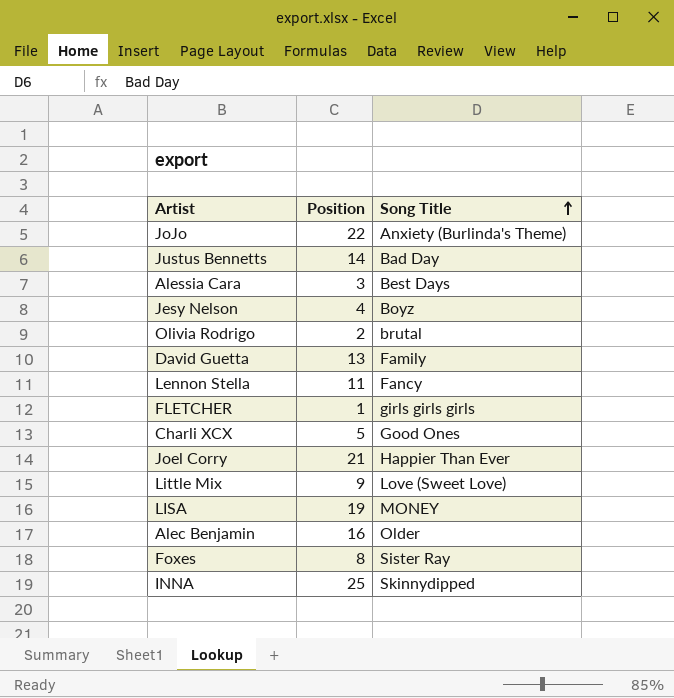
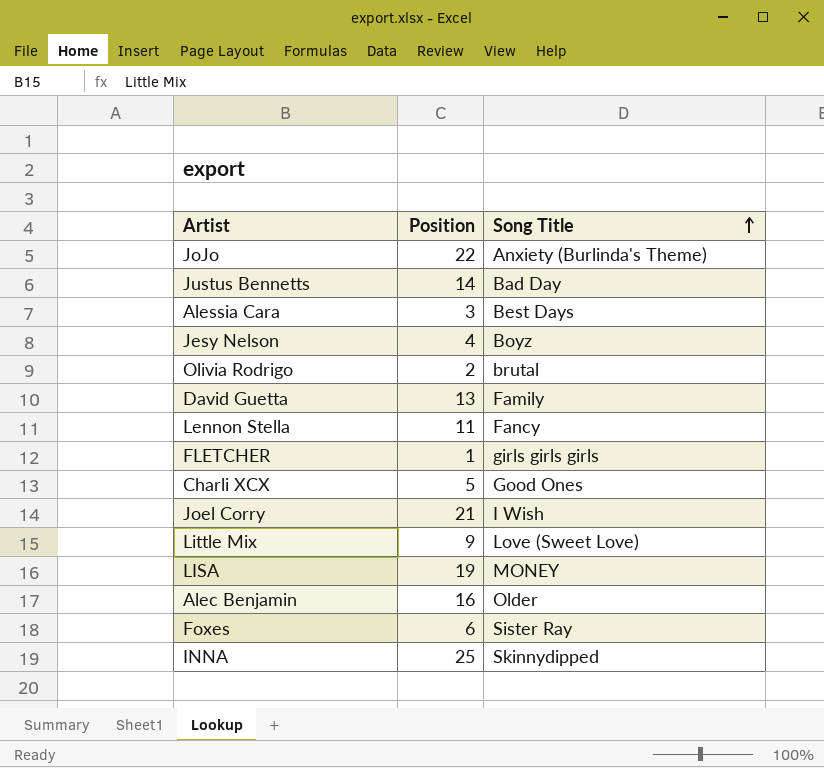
Joel Corry | Song Title: Happier Than Ever -> I Wish
Foxes | Position: 8 -> 6

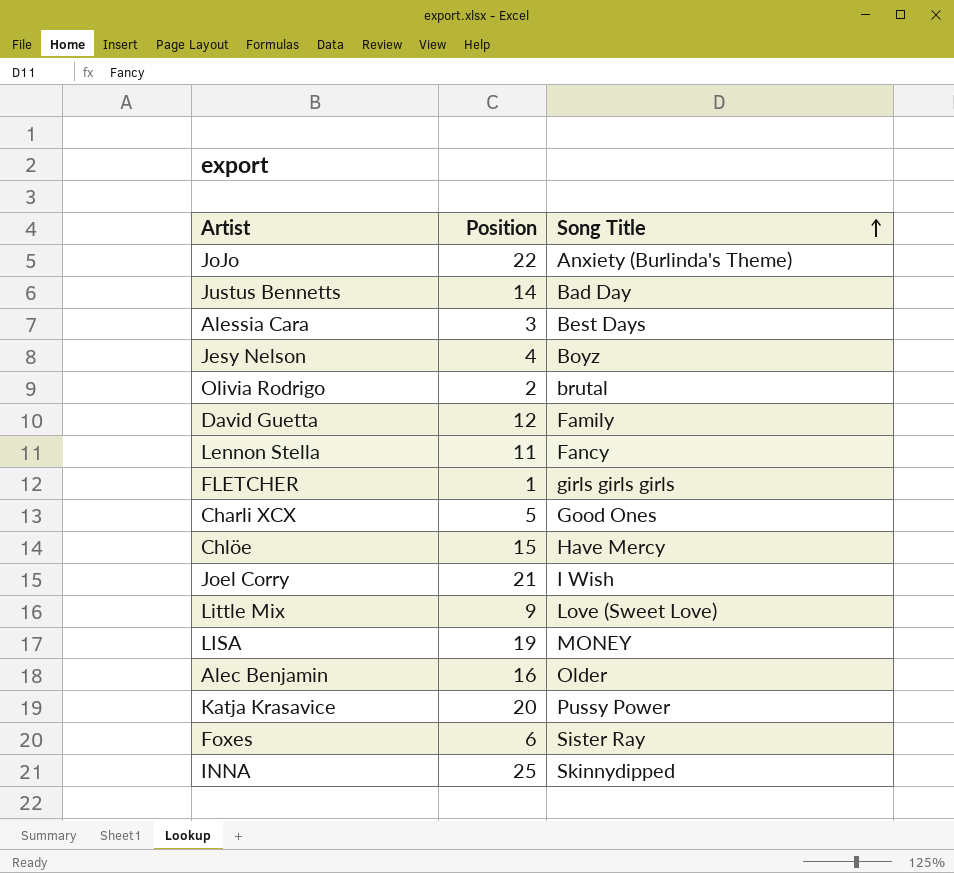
David Guetta | Position: 13 -> 12
row Chlöe: none -> 15 | Have Mercy
row Katja Krasavice: none -> 20 | Pussy Power

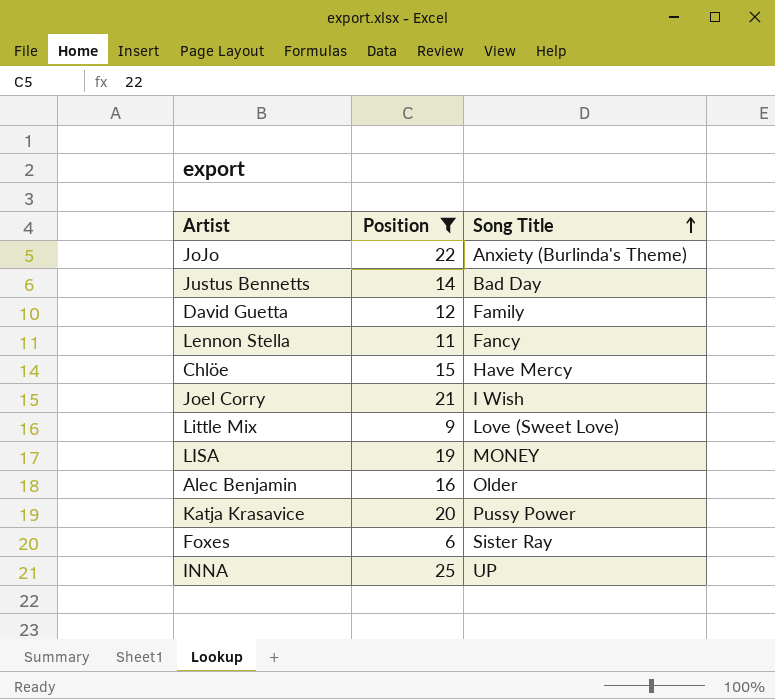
filter: none -> Position >= 6
INNA | Song Title: Skinnydipped -> UP

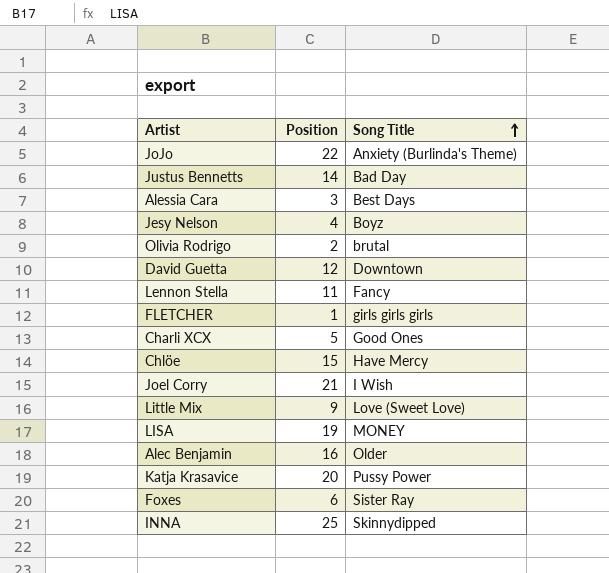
filter: Position >= 6 -> none
David Guetta | Song Title: Family -> Downtown
INNA | Song Title: UP -> Skinnydipped

